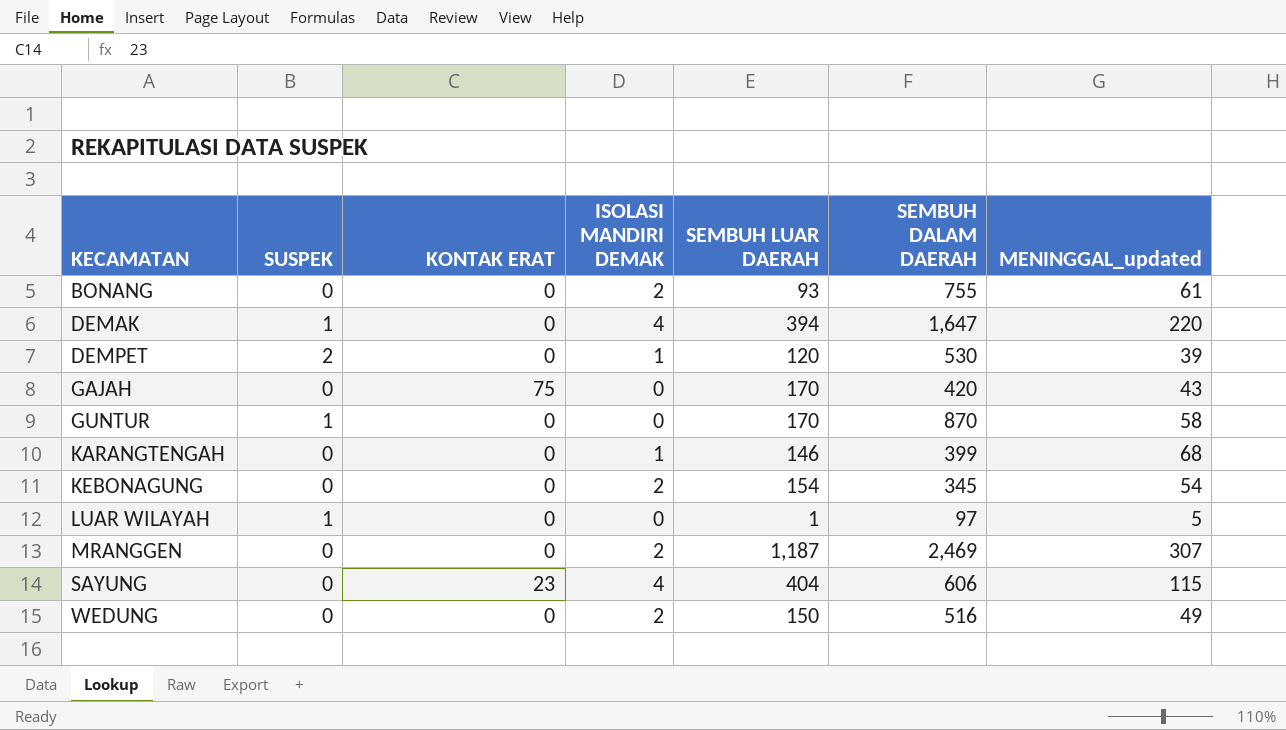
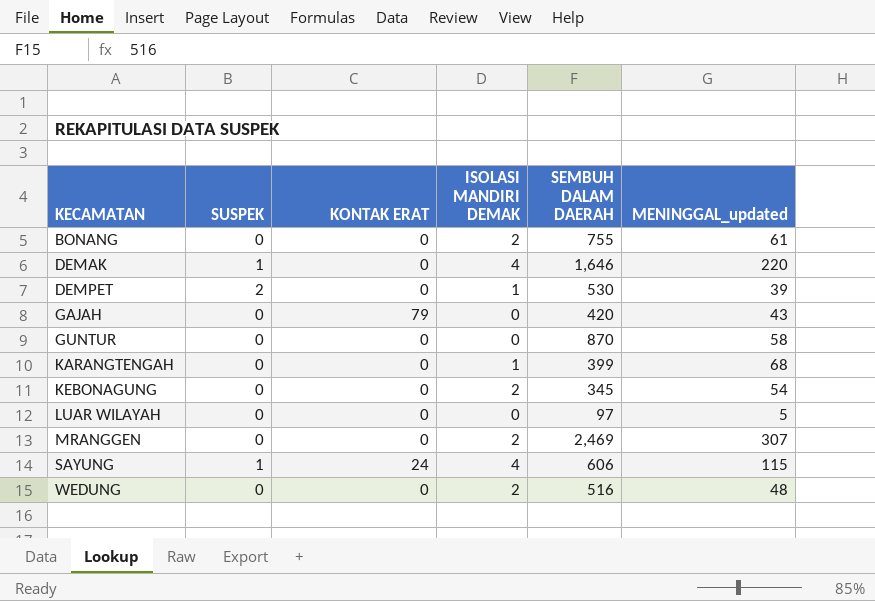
column SEMBUH LUAR DAERAH | position: 5 -> none
DEMAK | SEMBUH DALAM DAERAH: 1,647 -> 1,646
GAJAH | KONTAK ERAT: 75 -> 79
GUNTUR | SUSPEK: 1 -> 0
LUAR WILAYAH | SUSPEK: 1 -> 0
SAYUNG | SUSPEK: 0 -> 1
SAYUNG | KONTAK ERAT: 23 -> 24
WEDUNG | MENINGGAL_updated: 49 -> 48

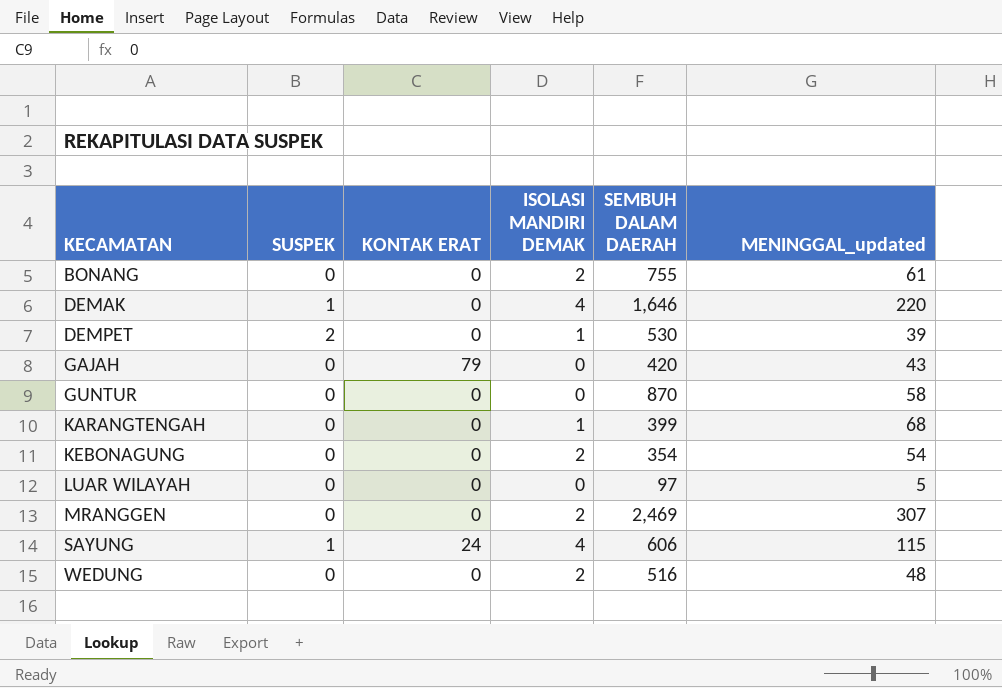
KEBONAGUNG | SEMBUH DALAM DAERAH: 345 -> 354

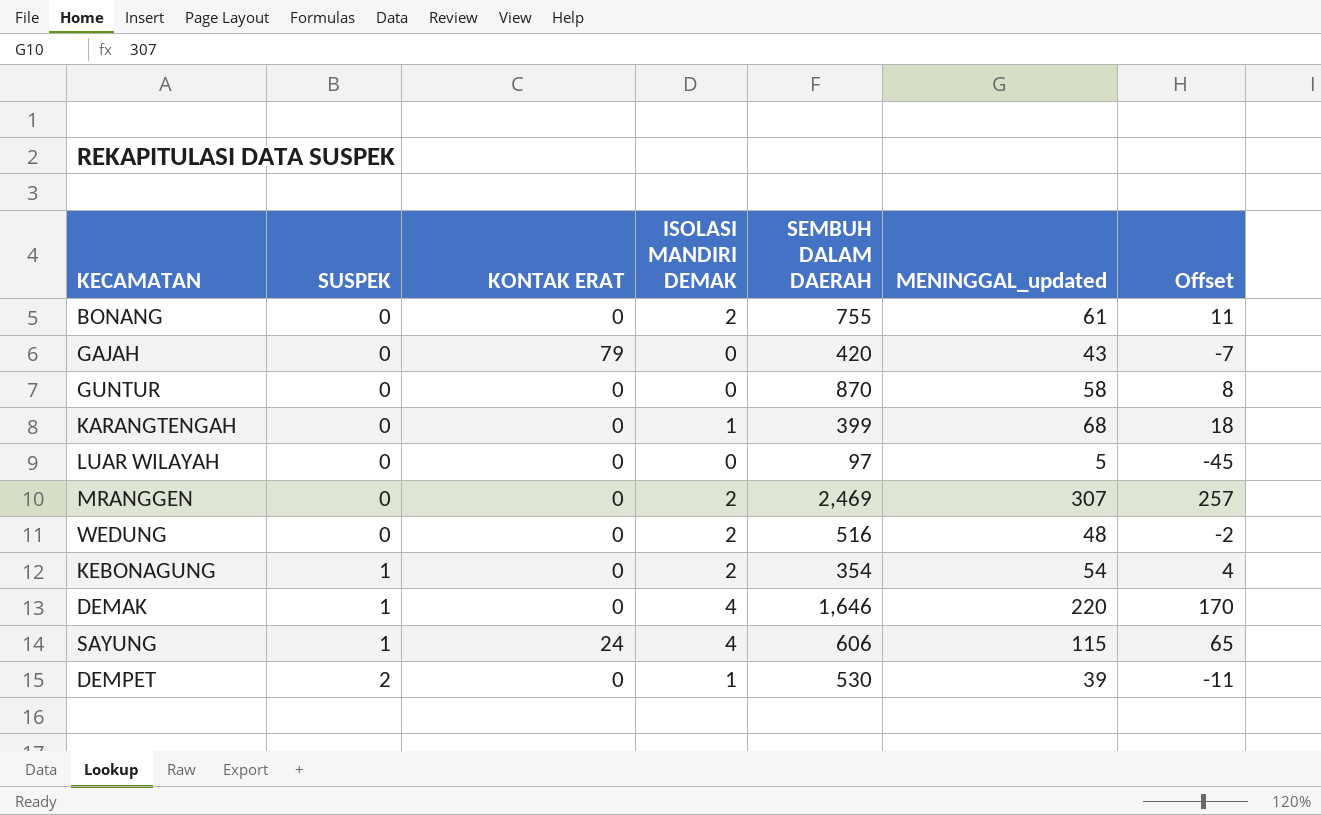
row order: KECAMATAN ascending -> SUSPEK ascending
column Offset | formula: none -> [MENINGGAL_updated] - 50
KEBONAGUNG | SUSPEK: 0 -> 1

